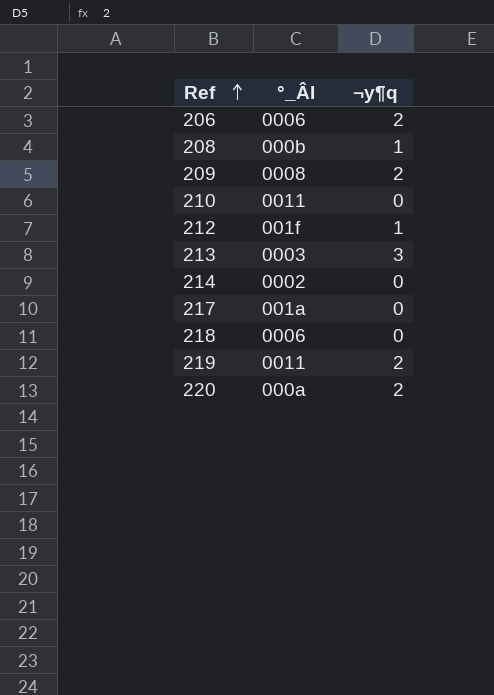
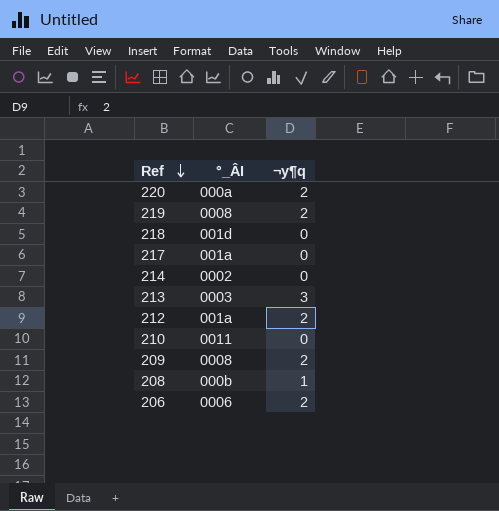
row order: Ref ascending -> Ref descending
219 | °_ÂI: 0011 -> 0008
218 | °_ÂI: 0006 -> 001d
212 | °_ÂI: 001f -> 001a
212 | ¬y¶q: 1 -> 2

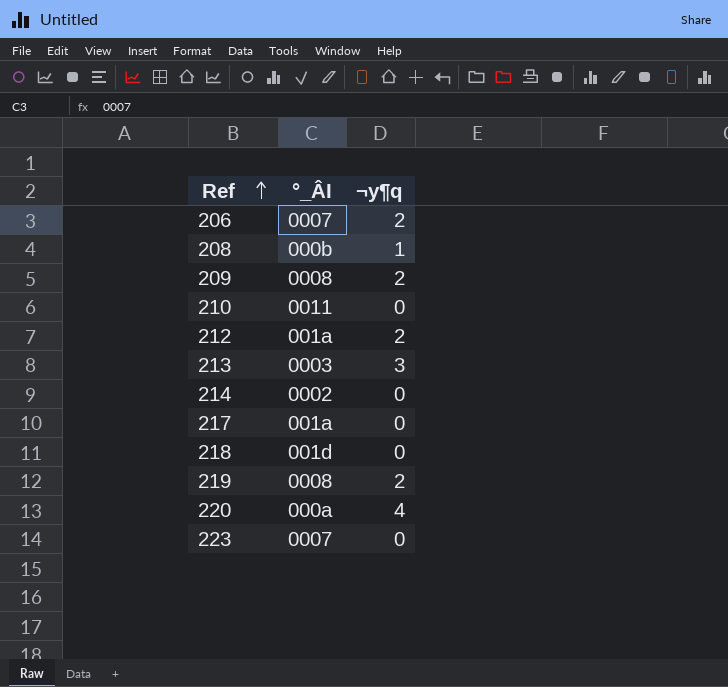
row order: Ref descending -> Ref ascending
206 | °_ÂI: 0006 -> 0007
220 | ¬y¶q: 2 -> 4
row 223: none -> 0007 | 0

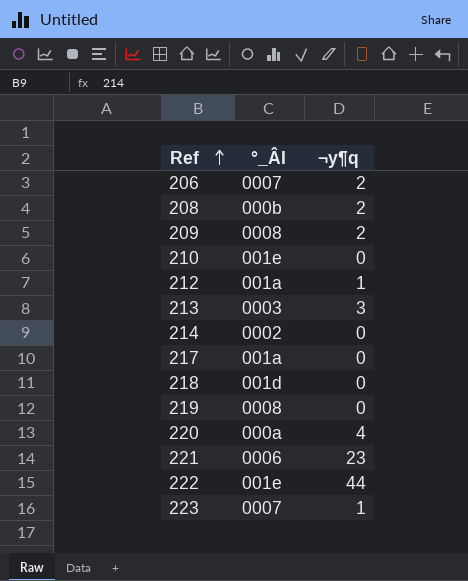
208 | ¬y¶q: 1 -> 2
210 | °_ÂI: 0011 -> 001e
212 | ¬y¶q: 2 -> 1
219 | ¬y¶q: 2 -> 0
row 221: none -> 0006 | 23
row 222: none -> 001e | 44
223 | ¬y¶q: 0 -> 1

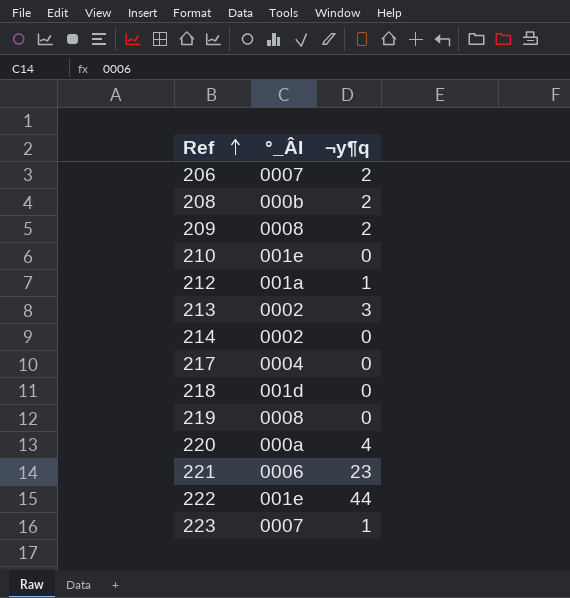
213 | °_ÂI: 0003 -> 0002
217 | °_ÂI: 001a -> 0004

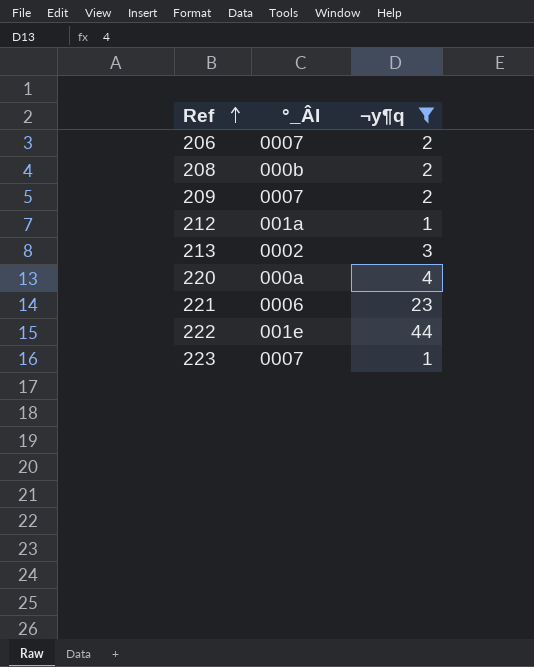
filter: none -> ¬y¶q != 0
209 | °_ÂI: 0008 -> 0007

